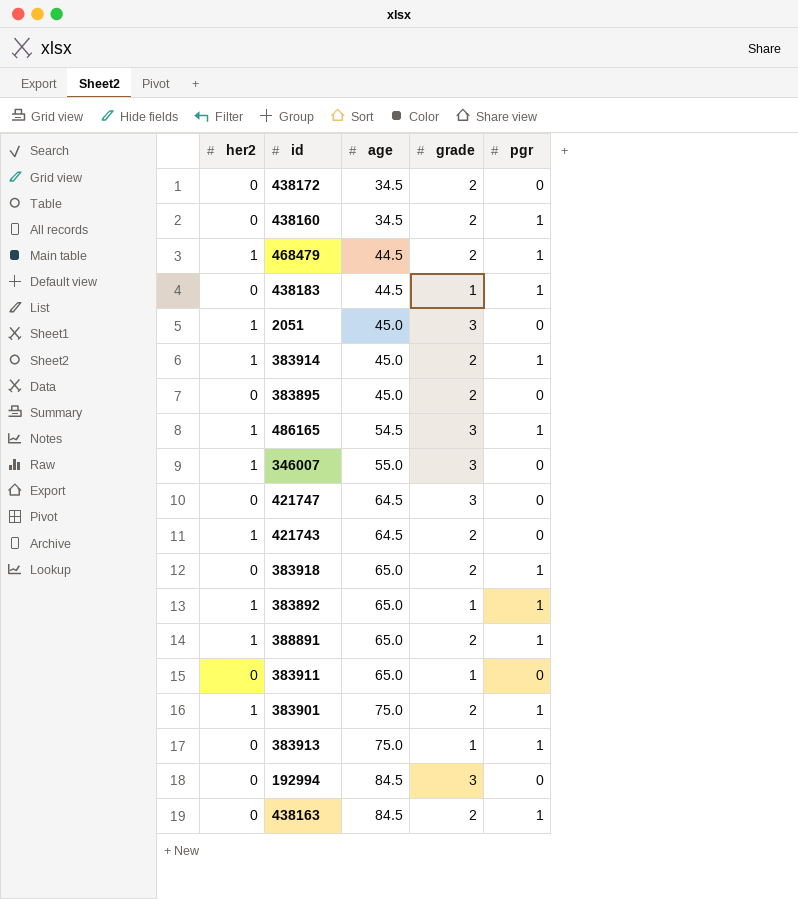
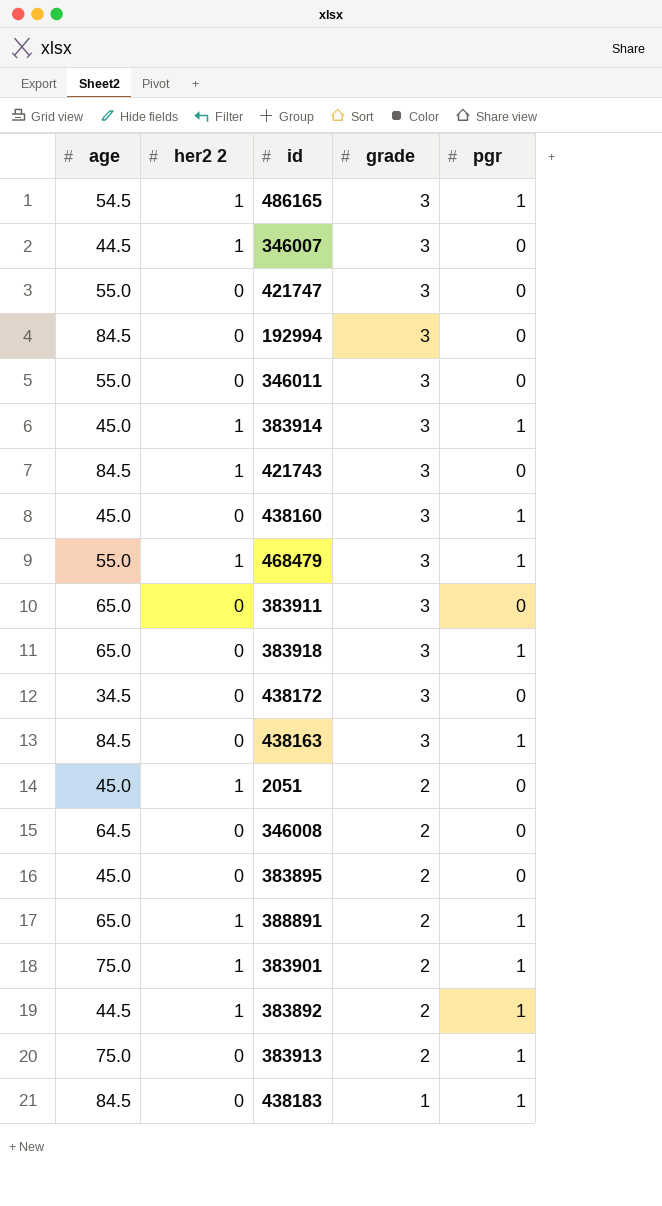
row order: age ascending -> grade descending
column age | position: 3 -> 1
column name: her2 -> her2 2
346007 | age: 55.0 -> 44.5
421747 | age: 64.5 -> 55.0
row 346011: none -> 55.0 | 0 | 3 | 0
383914 | grade: 2 -> 3
421743 | age: 64.5 -> 84.5
421743 | grade: 2 -> 3
438160 | age: 34.5 -> 45.0
438160 | grade: 2 -> 3
468479 | age: 44.5 -> 55.0
468479 | grade: 2 -> 3
383911 | grade: 1 -> 3
383918 | grade: 2 -> 3
438172 | grade: 2 -> 3
438163 | grade: 2 -> 3
2051 | grade: 3 -> 2
row 346008: none -> 64.5 | 0 | 2 | 0
383892 | age: 65.0 -> 44.5
383892 | grade: 1 -> 2
383913 | grade: 1 -> 2
438183 | age: 44.5 -> 84.5

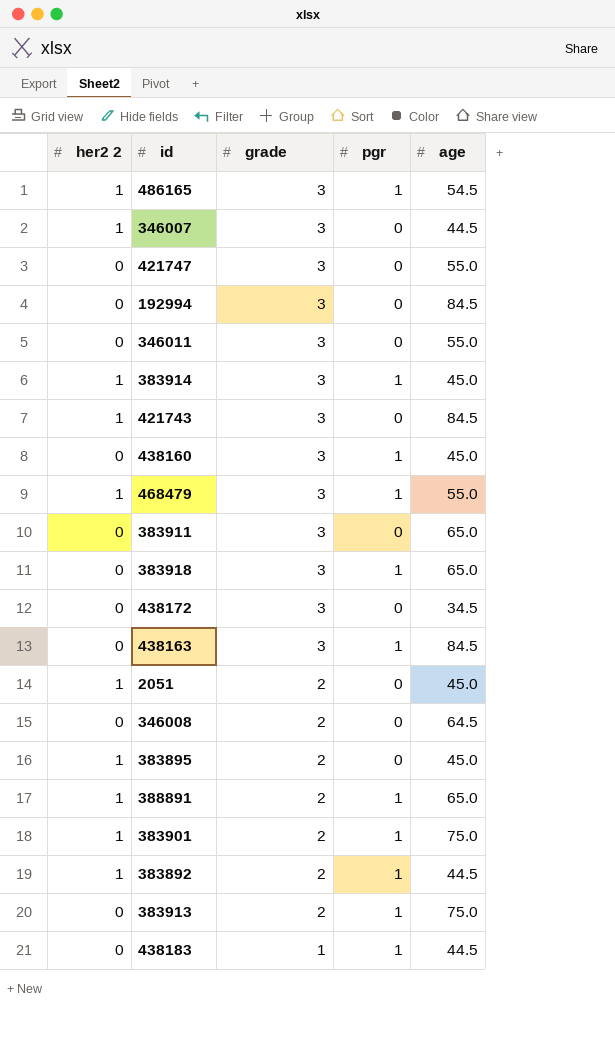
column age | position: 1 -> 5
383895 | her2 2: 0 -> 1
438183 | age: 84.5 -> 44.5

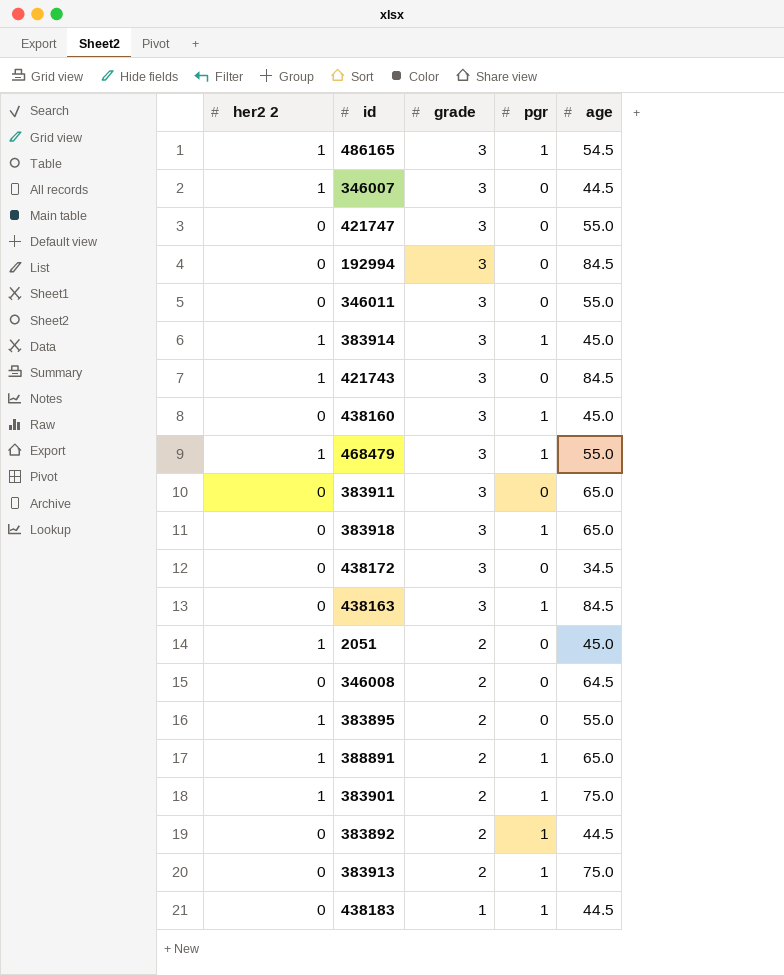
383895 | age: 45.0 -> 55.0
383892 | her2 2: 1 -> 0

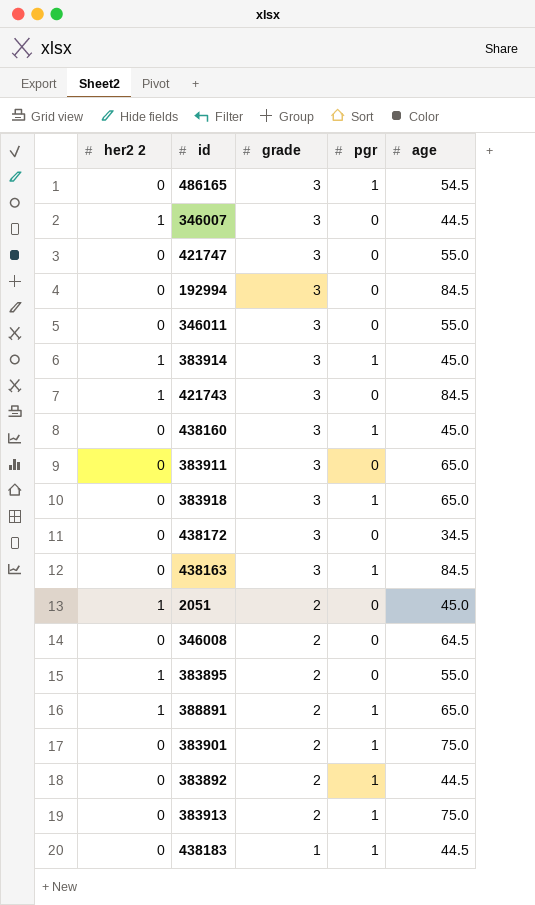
row 468479: 1 | 3 | 1 | 55.0 -> none
486165 | her2 2: 1 -> 0
383901 | her2 2: 1 -> 0

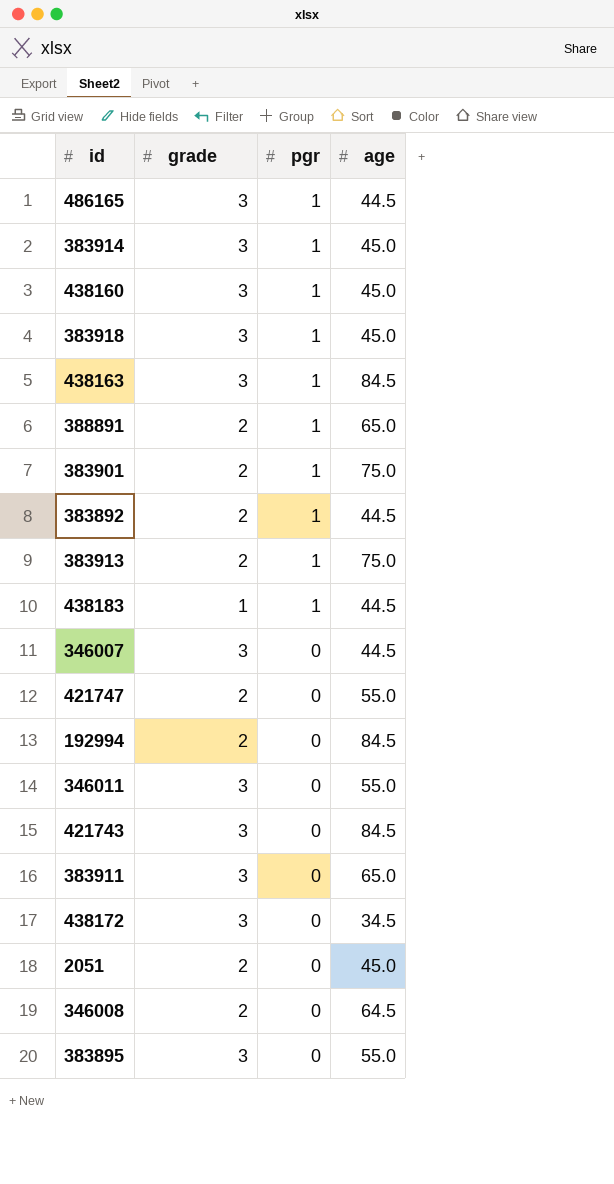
row order: grade descending -> pgr descending
column her2 2 | position: 1 -> none
486165 | age: 54.5 -> 44.5
383918 | age: 65.0 -> 45.0
421747 | grade: 3 -> 2
192994 | grade: 3 -> 2
383895 | grade: 2 -> 3

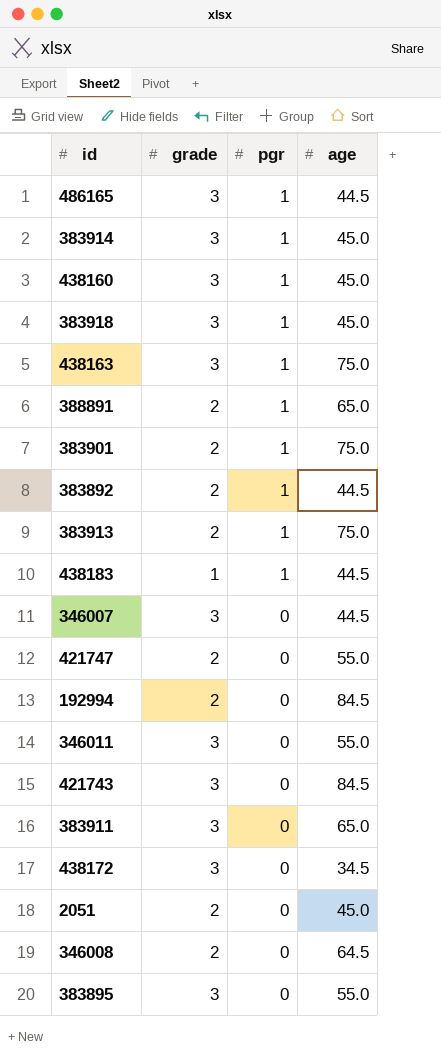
438163 | age: 84.5 -> 75.0

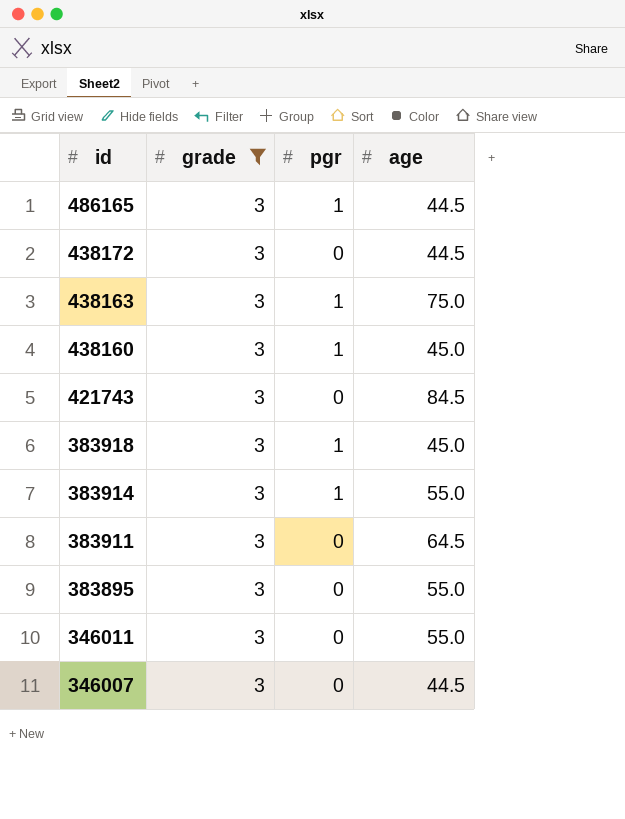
filter: none -> grade = 3
row order: pgr descending -> id descending
438172 | age: 34.5 -> 44.5
383914 | age: 45.0 -> 55.0
383911 | age: 65.0 -> 64.5

